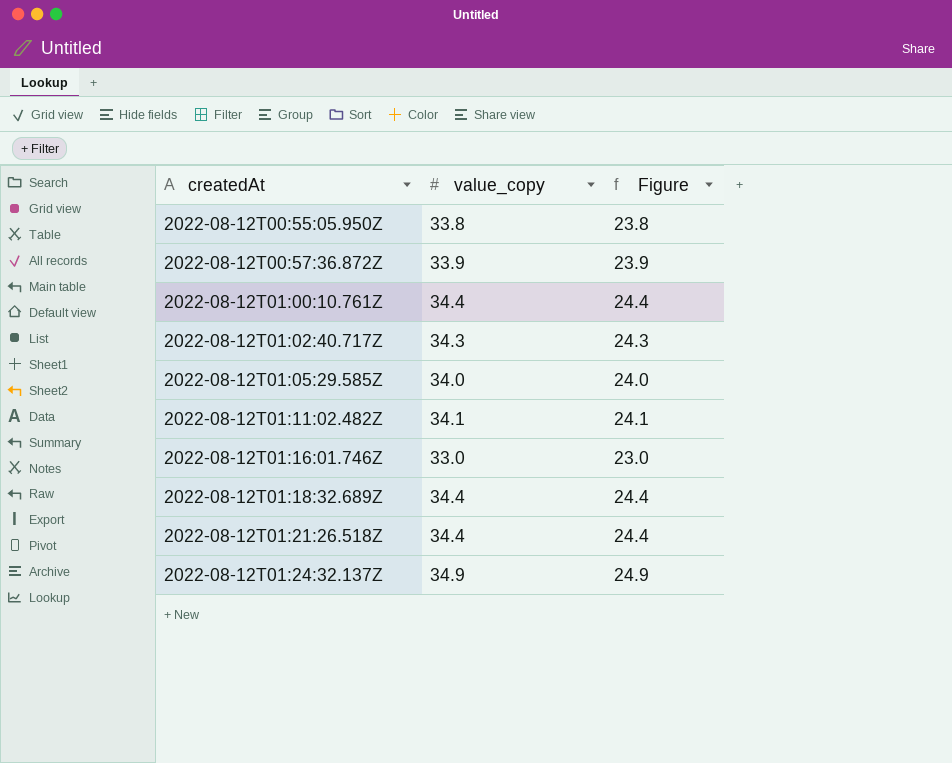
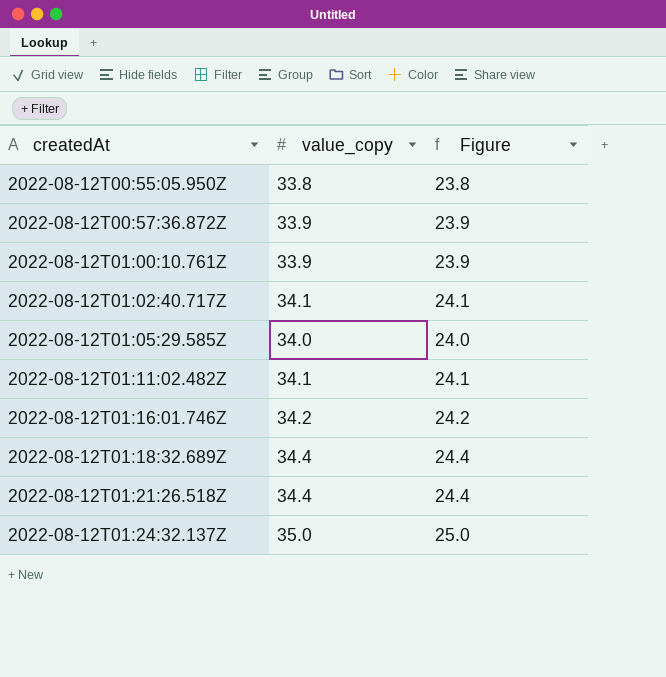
2022-08-12T01:00:10.761Z | value_copy: 34.4 -> 33.9
2022-08-12T01:00:10.761Z | Figure: 24.4 -> 23.9
2022-08-12T01:02:40.717Z | value_copy: 34.3 -> 34.1
2022-08-12T01:02:40.717Z | Figure: 24.3 -> 24.1
2022-08-12T01:16:01.746Z | value_copy: 33.0 -> 34.2
2022-08-12T01:16:01.746Z | Figure: 23.0 -> 24.2
2022-08-12T01:24:32.137Z | value_copy: 34.9 -> 35.0
2022-08-12T01:24:32.137Z | Figure: 24.9 -> 25.0

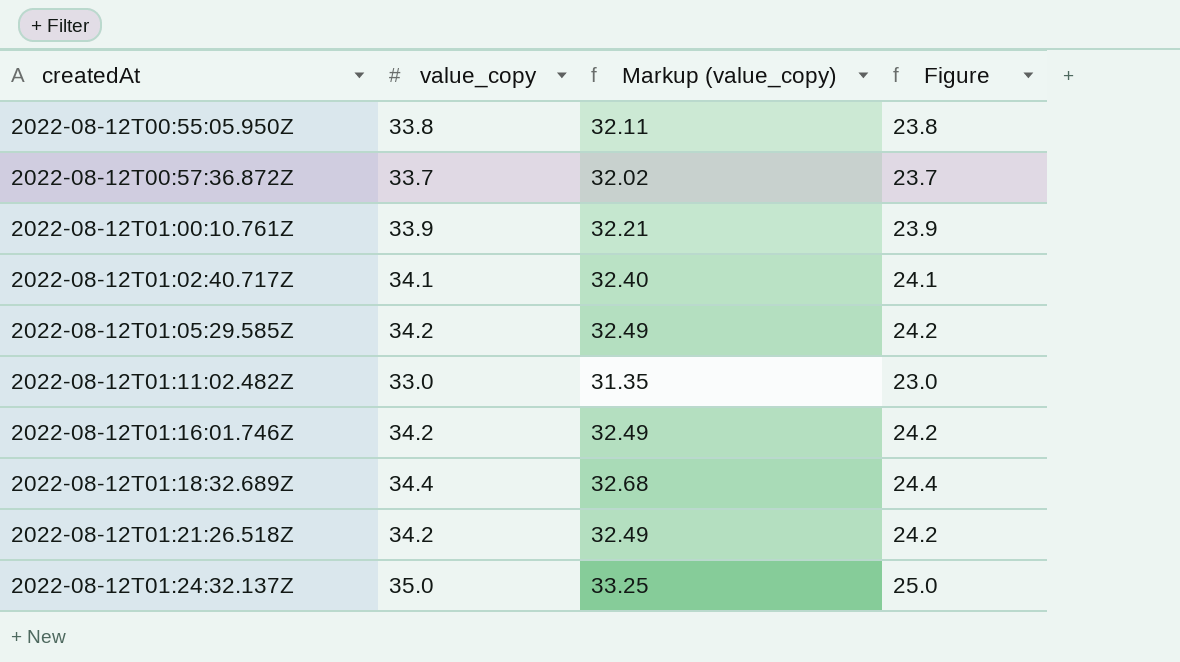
column Markup (value_copy) | formula: none -> [value_copy] * 0.95
2022-08-12T00:57:36.872Z | value_copy: 33.9 -> 33.7
2022-08-12T00:57:36.872Z | Figure: 23.9 -> 23.7
2022-08-12T01:05:29.585Z | value_copy: 34.0 -> 34.2
2022-08-12T01:05:29.585Z | Figure: 24.0 -> 24.2
2022-08-12T01:11:02.482Z | value_copy: 34.1 -> 33.0
2022-08-12T01:11:02.482Z | Figure: 24.1 -> 23.0
2022-08-12T01:21:26.518Z | value_copy: 34.4 -> 34.2
2022-08-12T01:21:26.518Z | Figure: 24.4 -> 24.2

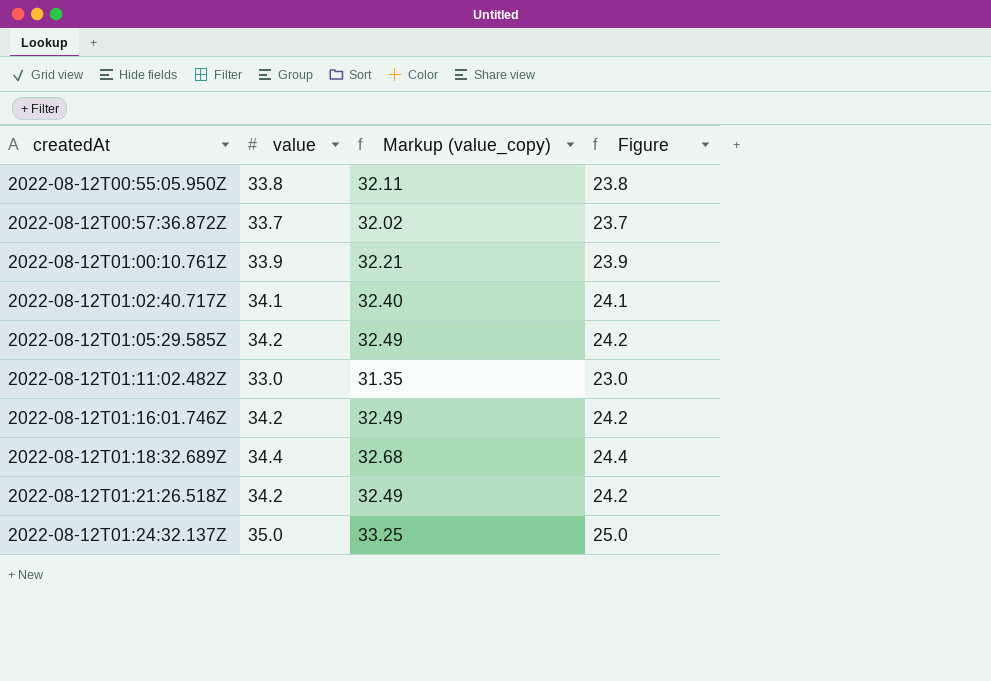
column name: value_copy -> value

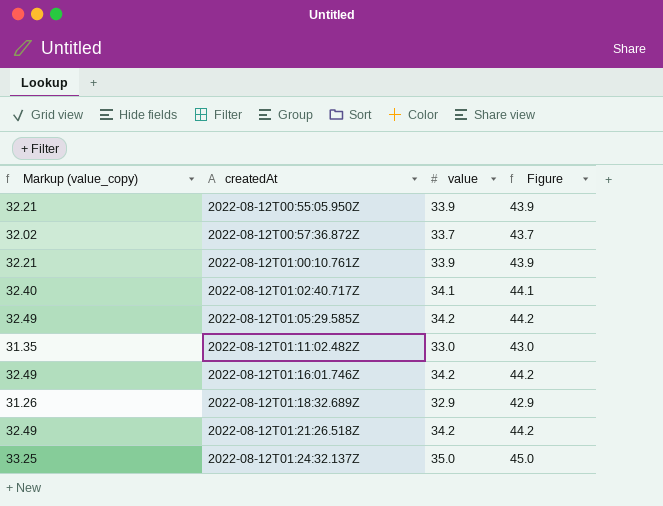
column Markup (value_copy) | position: 3 -> 1
column Figure | formula: [value] - 10 -> [value] + 10
2022-08-12T00:55:05.950Z | Markup (value_copy): 32.11 -> 32.21
2022-08-12T00:55:05.950Z | value: 33.8 -> 33.9
2022-08-12T01:18:32.689Z | Markup (value_copy): 32.68 -> 31.26
2022-08-12T01:18:32.689Z | value: 34.4 -> 32.9

